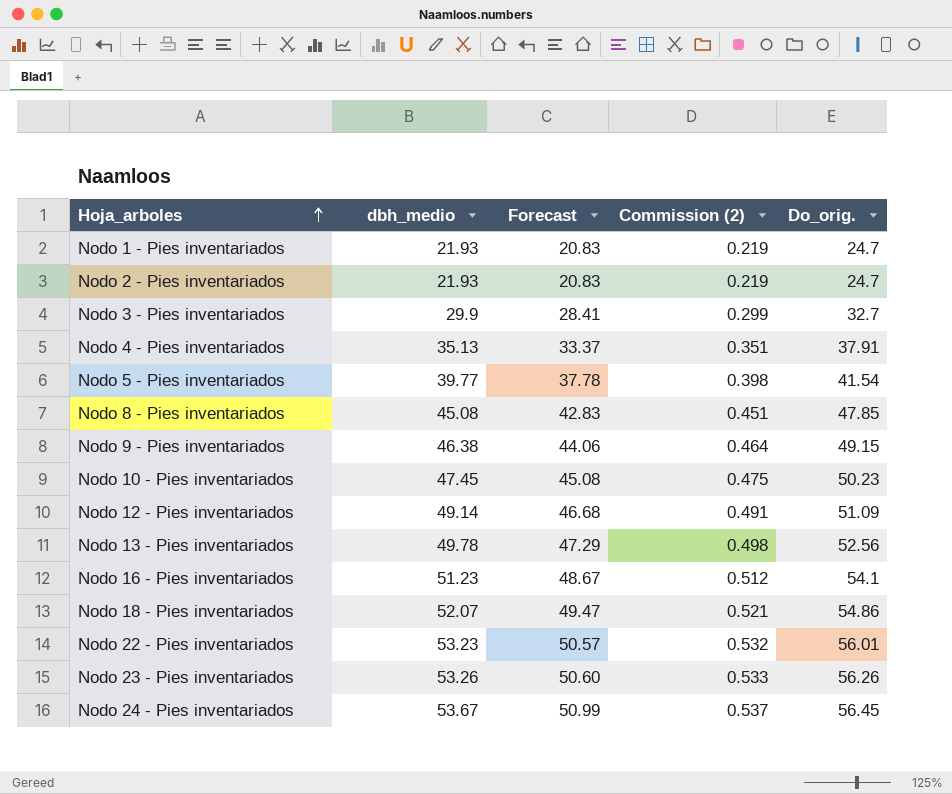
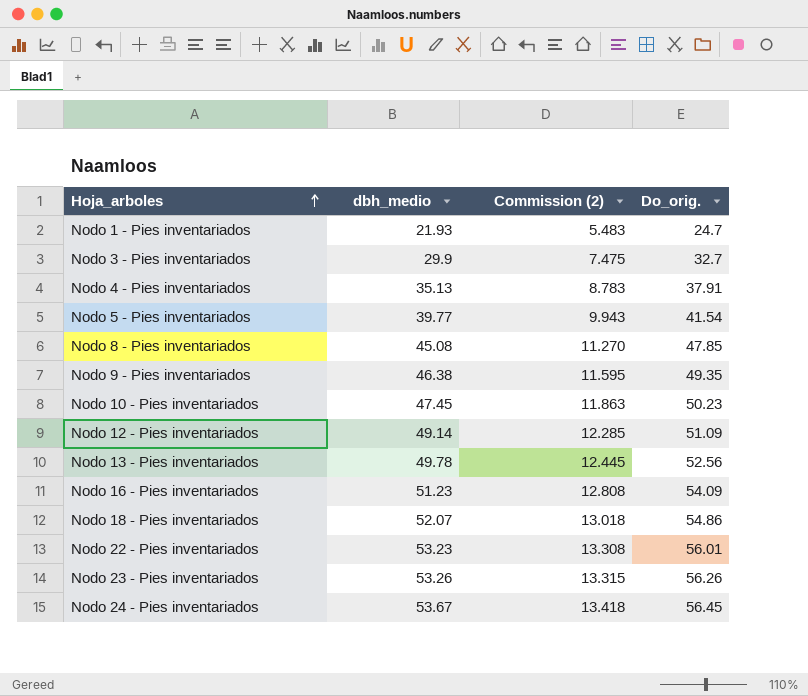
column Forecast | formula: [dbh_medio] * 0.95 -> none
column Commission (2) | formula: [dbh_medio] * 0.01 -> [dbh_medio] * 0.25
row Nodo 2 - Pies inventariados: 21.93 | 20.83 | 0.219 | 24.7 -> none
Nodo 9 - Pies inventariados | Do_orig.: 49.15 -> 49.35
Nodo 16 - Pies inventariados | Do_orig.: 54.1 -> 54.09

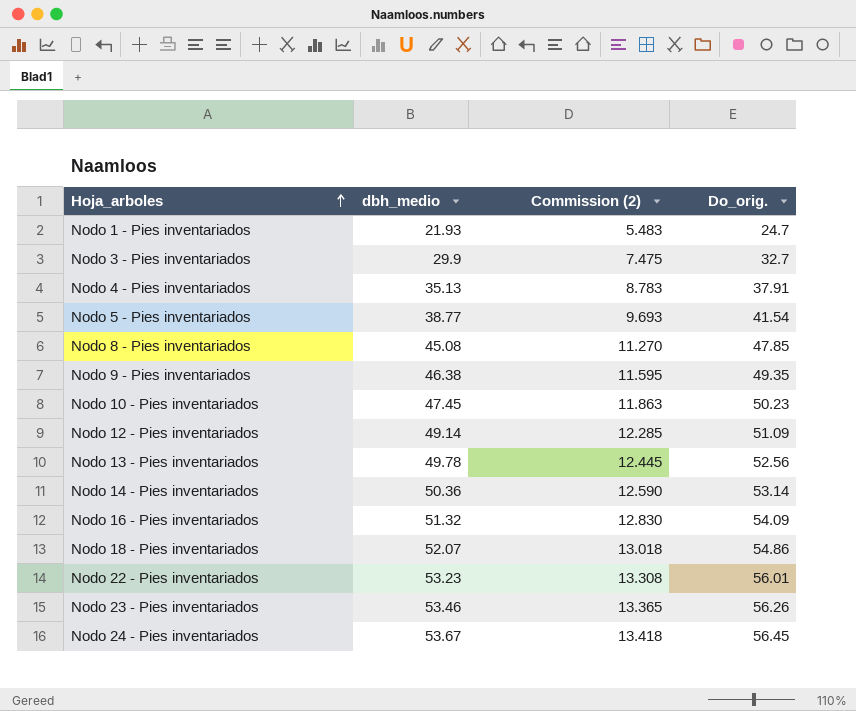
Nodo 5 - Pies inventariados | dbh_medio: 39.77 -> 38.77
Nodo 5 - Pies inventariados | Commission (2): 9.943 -> 9.693
row Nodo 14 - Pies inventariados: none -> 50.36 | 12.590 | 53.14
Nodo 16 - Pies inventariados | dbh_medio: 51.23 -> 51.32
Nodo 16 - Pies inventariados | Commission (2): 12.808 -> 12.830
Nodo 23 - Pies inventariados | dbh_medio: 53.26 -> 53.46
Nodo 23 - Pies inventariados | Commission (2): 13.315 -> 13.365

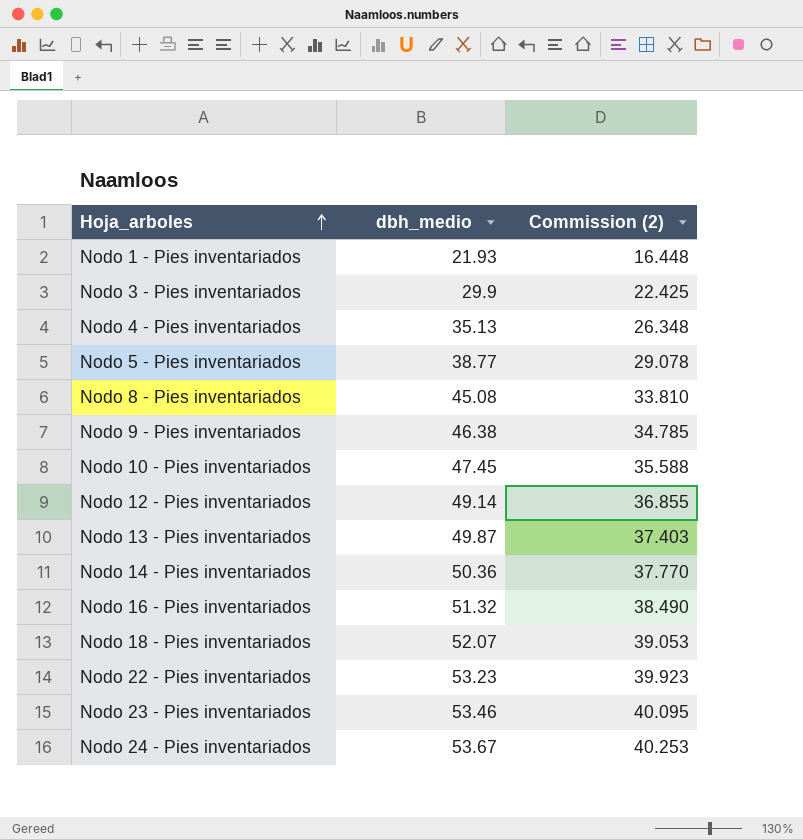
column Do_orig. | position: 4 -> none
column Commission (2) | formula: [dbh_medio] * 0.25 -> [dbh_medio] * 0.75
Nodo 13 - Pies inventariados | dbh_medio: 49.78 -> 49.87

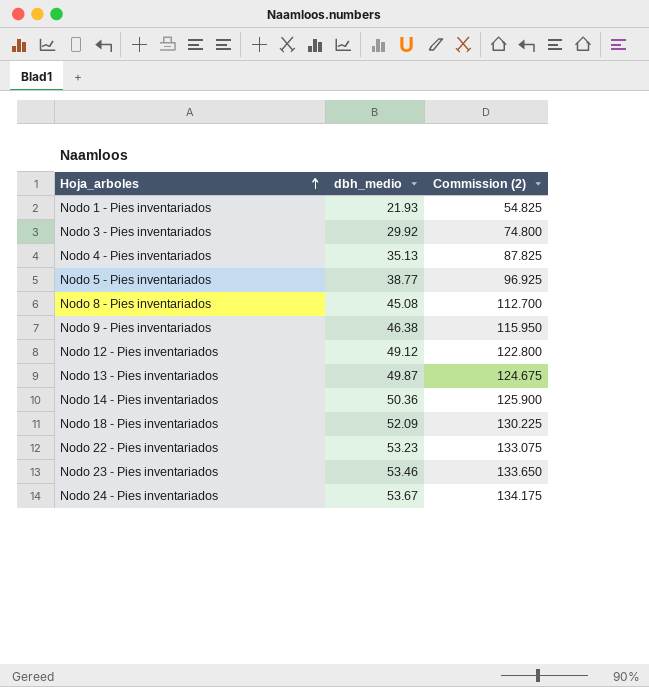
column Commission (2) | formula: [dbh_medio] * 0.75 -> [dbh_medio] * 2.5
row Nodo 10 - Pies inventariados: 47.45 | 35.588 -> none
row Nodo 16 - Pies inventariados: 51.32 | 38.490 -> none
Nodo 3 - Pies inventariados | dbh_medio: 29.9 -> 29.92
Nodo 12 - Pies inventariados | dbh_medio: 49.14 -> 49.12
Nodo 18 - Pies inventariados | dbh_medio: 52.07 -> 52.09

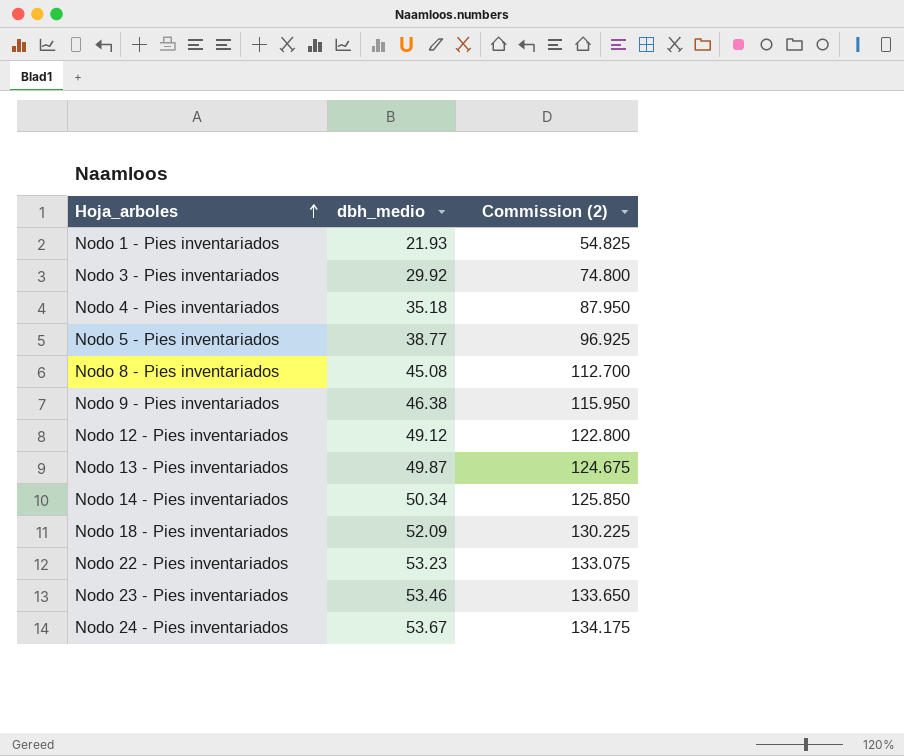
Nodo 4 - Pies inventariados | dbh_medio: 35.13 -> 35.18
Nodo 4 - Pies inventariados | Commission (2): 87.825 -> 87.950
Nodo 14 - Pies inventariados | dbh_medio: 50.36 -> 50.34
Nodo 14 - Pies inventariados | Commission (2): 125.900 -> 125.850

